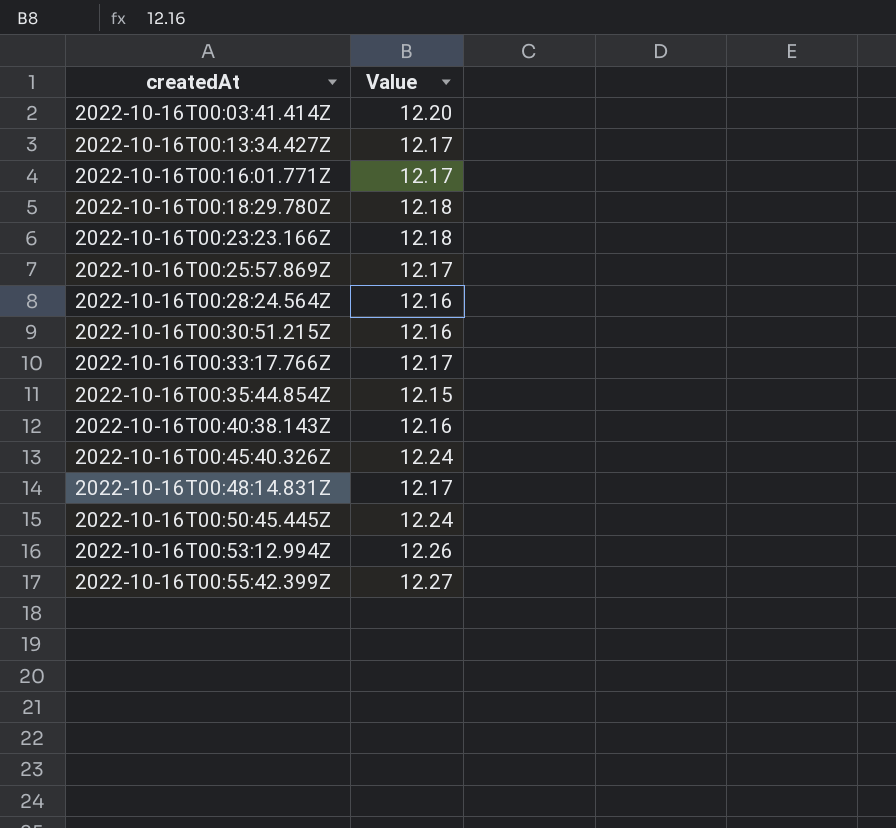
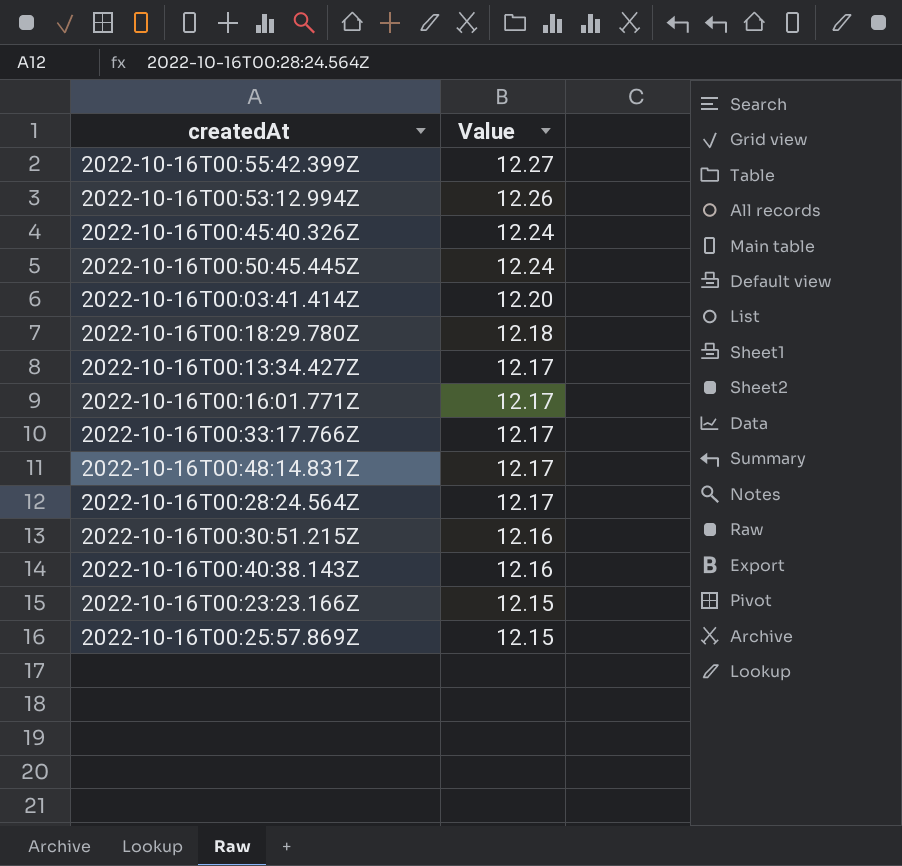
row order: createdAt ascending -> Value descending
row 2022-10-16T00:35:44.854Z: 12.15 -> none
2022-10-16T00:28:24.564Z | Value: 12.16 -> 12.17
2022-10-16T00:23:23.166Z | Value: 12.18 -> 12.15
2022-10-16T00:25:57.869Z | Value: 12.17 -> 12.15

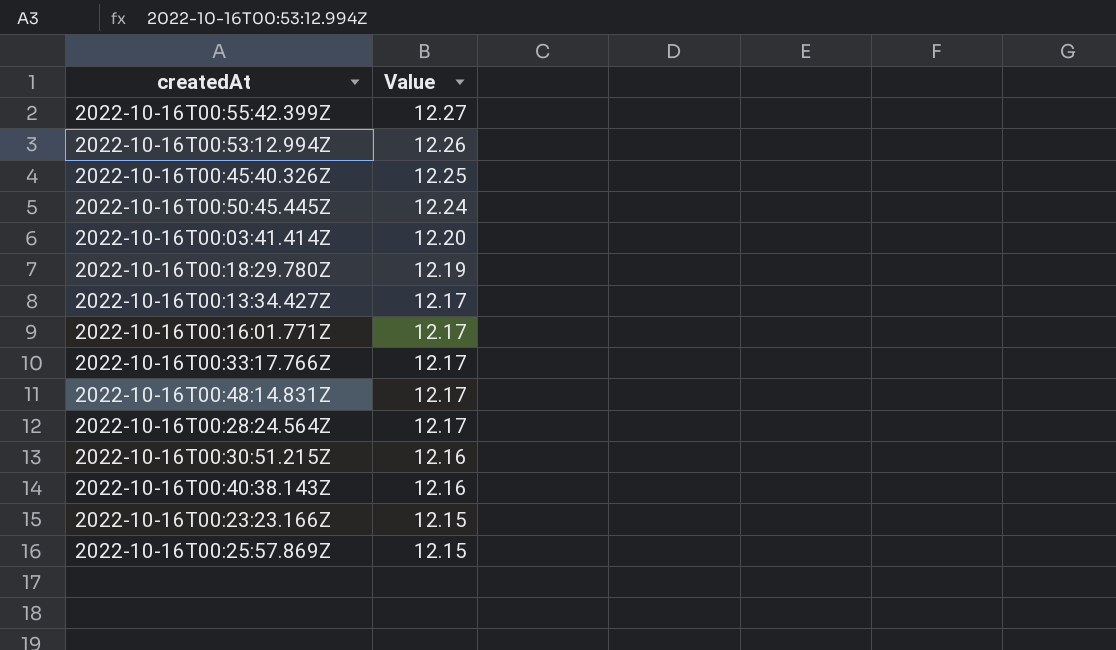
2022-10-16T00:45:40.326Z | Value: 12.24 -> 12.25
2022-10-16T00:18:29.780Z | Value: 12.18 -> 12.19

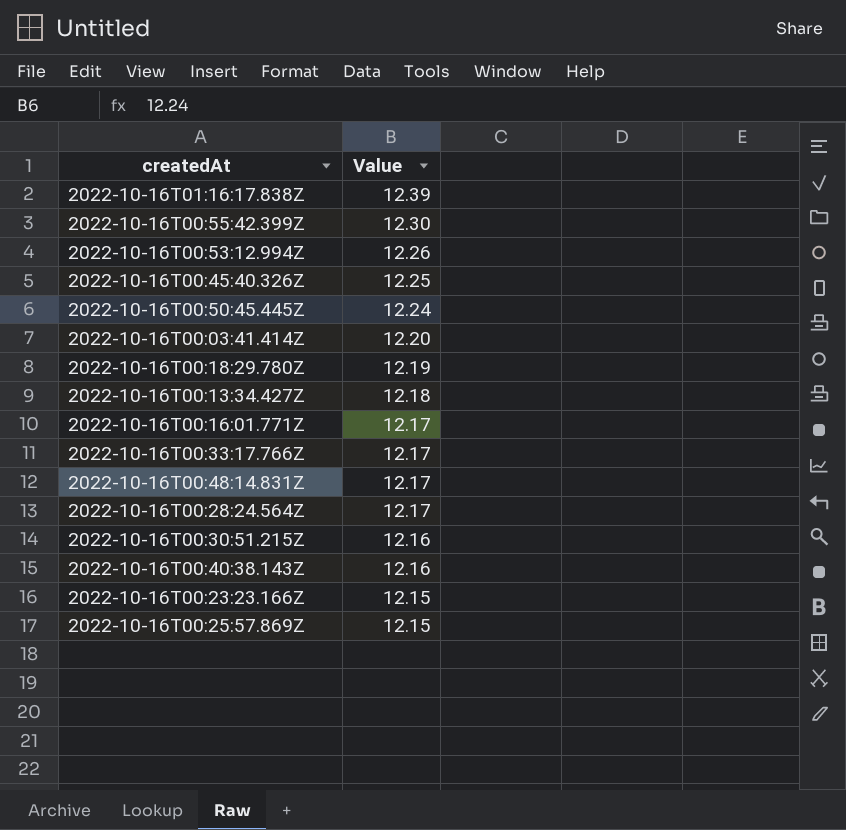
row 2022-10-16T01:16:17.838Z: none -> 12.39
2022-10-16T00:55:42.399Z | Value: 12.27 -> 12.30
2022-10-16T00:13:34.427Z | Value: 12.17 -> 12.18

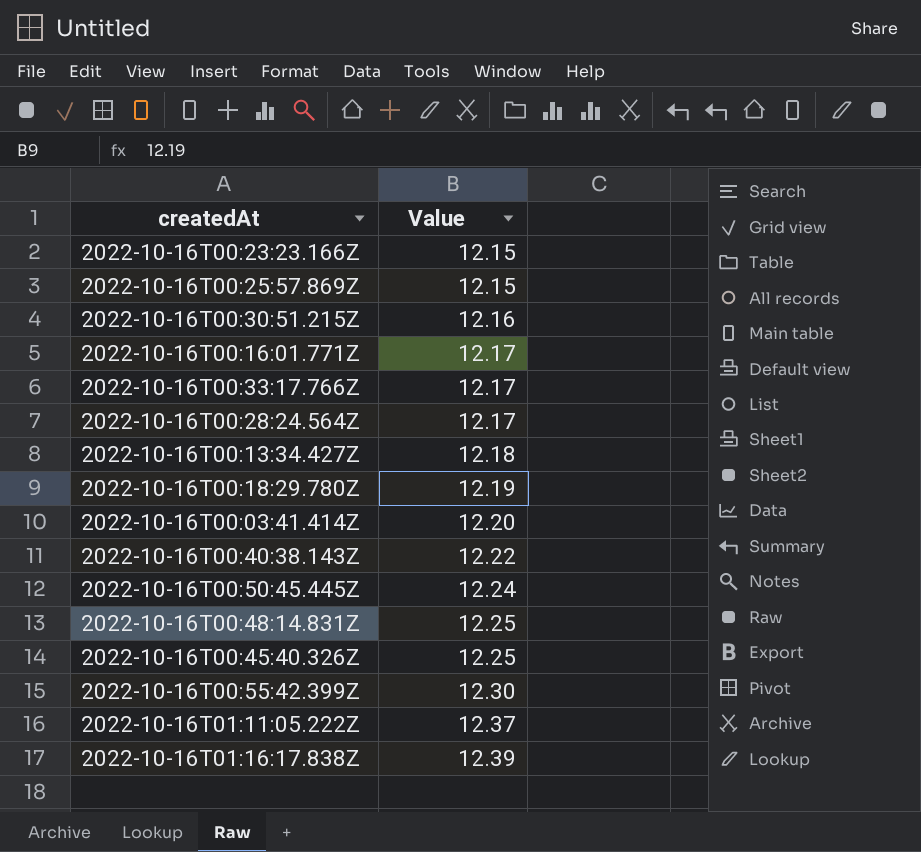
row order: Value descending -> Value ascending
row 2022-10-16T00:53:12.994Z: 12.26 -> none
2022-10-16T00:40:38.143Z | Value: 12.16 -> 12.22
2022-10-16T00:48:14.831Z | Value: 12.17 -> 12.25
row 2022-10-16T01:11:05.222Z: none -> 12.37

